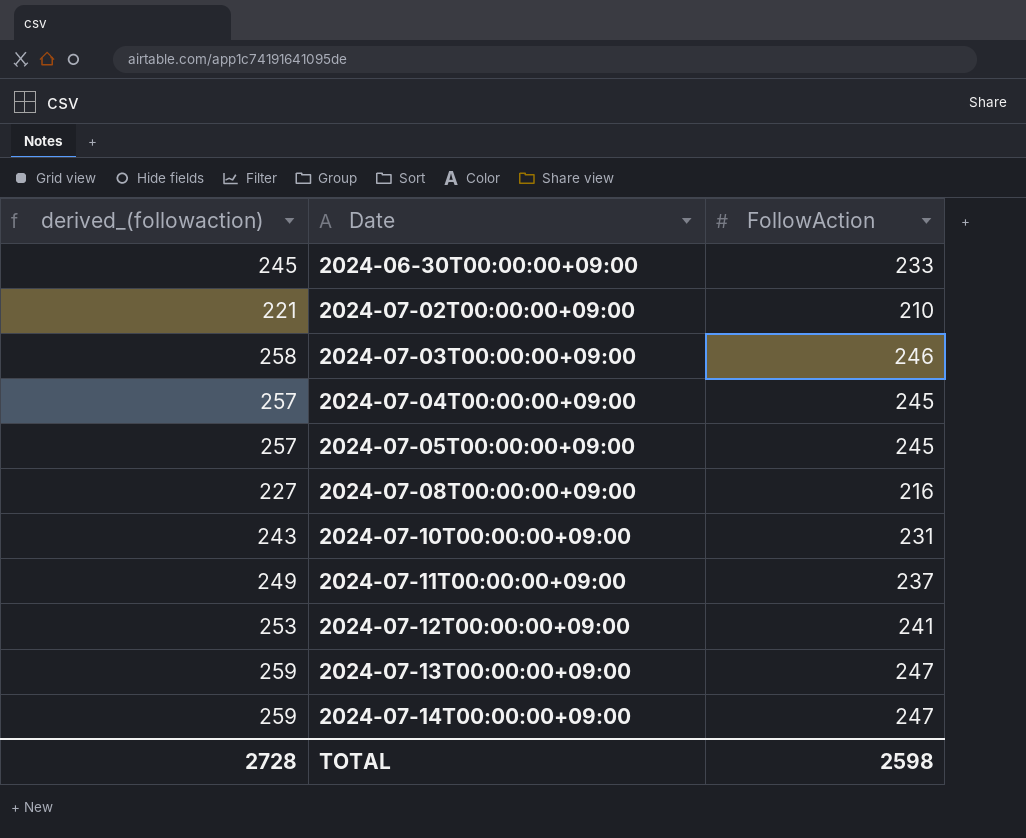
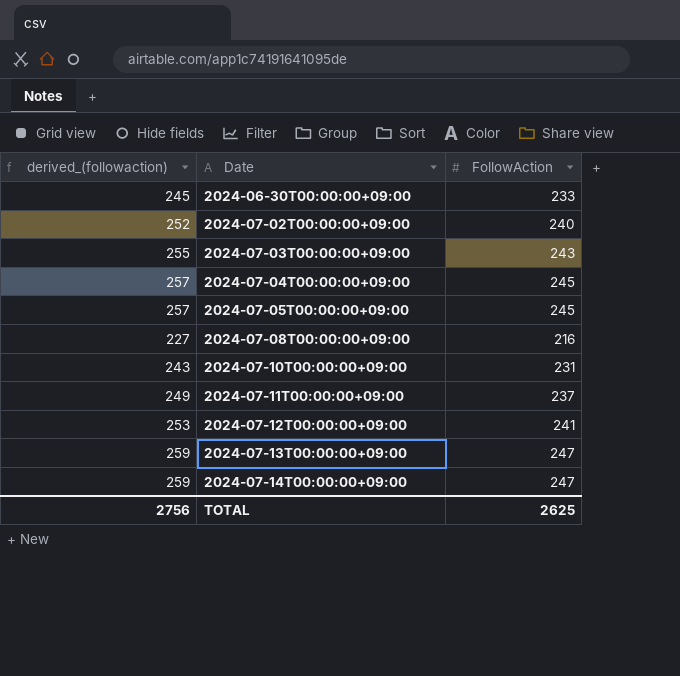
2024-07-02T00:00:00+09:00 | derived_(followaction): 221 -> 252
2024-07-02T00:00:00+09:00 | FollowAction: 210 -> 240
2024-07-03T00:00:00+09:00 | derived_(followaction): 258 -> 255
2024-07-03T00:00:00+09:00 | FollowAction: 246 -> 243
TOTAL | derived_(followaction): 2728 -> 2756
TOTAL | FollowAction: 2598 -> 2625

